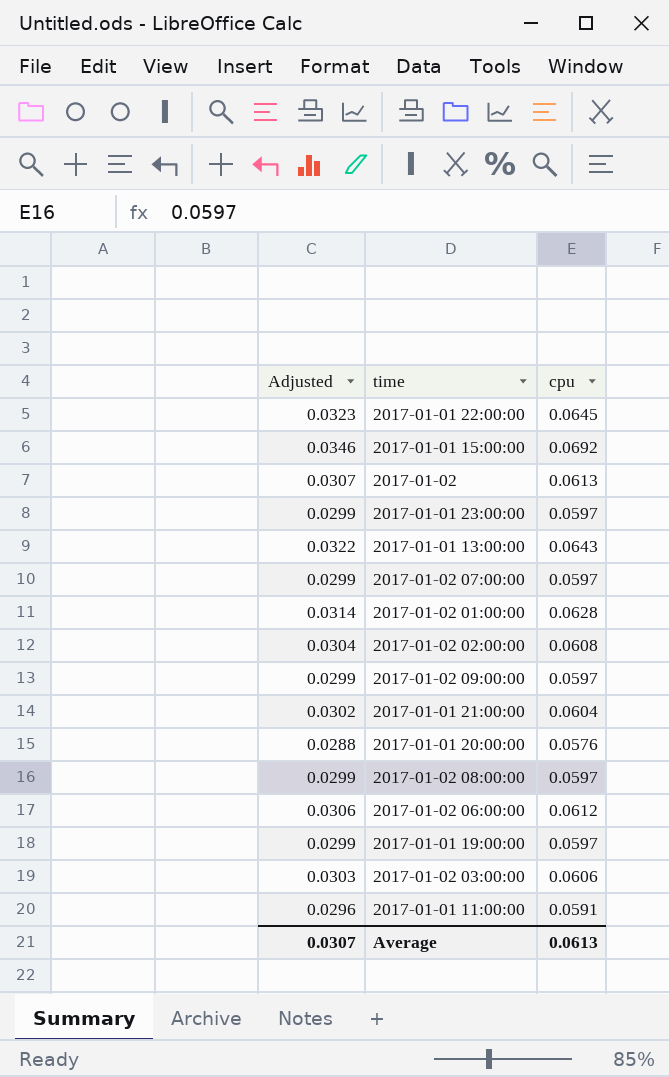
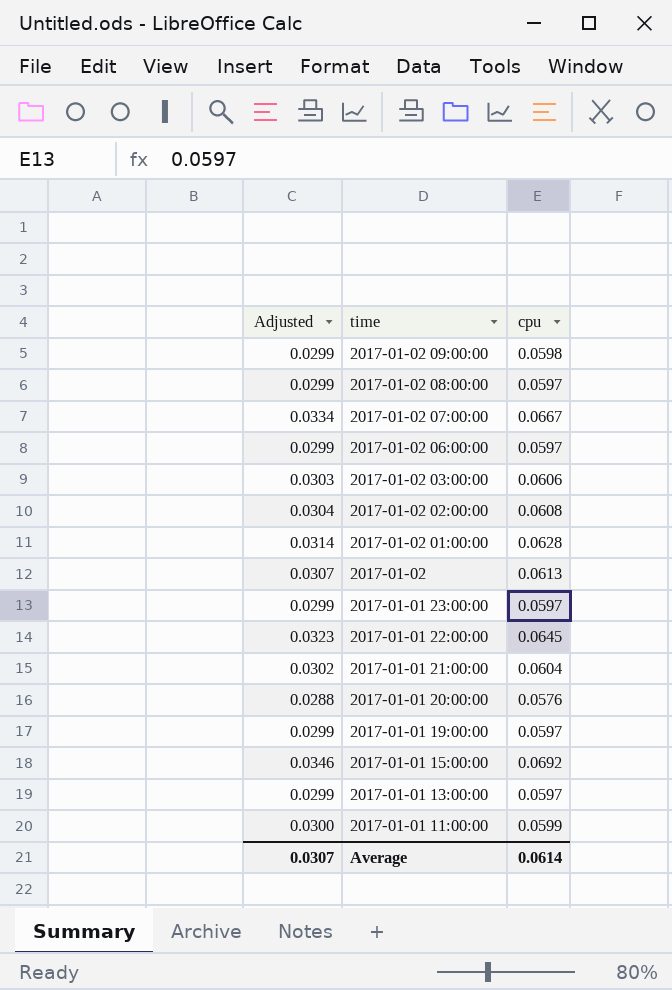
row order: none -> time descending
2017-01-02 09:00:00 | cpu: 0.0597 -> 0.0598
2017-01-02 07:00:00 | Adjusted: 0.0299 -> 0.0334
2017-01-02 07:00:00 | cpu: 0.0597 -> 0.0667
2017-01-02 06:00:00 | Adjusted: 0.0306 -> 0.0299
2017-01-02 06:00:00 | cpu: 0.0612 -> 0.0597
2017-01-01 13:00:00 | Adjusted: 0.0322 -> 0.0299
2017-01-01 13:00:00 | cpu: 0.0643 -> 0.0597
2017-01-01 11:00:00 | Adjusted: 0.0296 -> 0.0300
2017-01-01 11:00:00 | cpu: 0.0591 -> 0.0599
Average | cpu: 0.0613 -> 0.0614

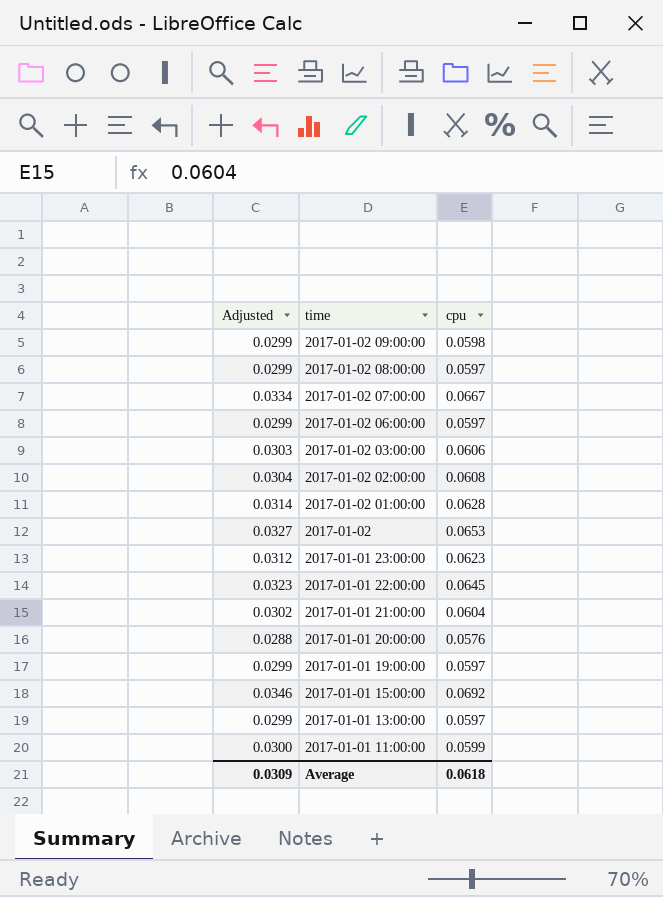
2017-01-02 | Adjusted: 0.0307 -> 0.0327
2017-01-02 | cpu: 0.0613 -> 0.0653
2017-01-01 23:00:00 | Adjusted: 0.0299 -> 0.0312
2017-01-01 23:00:00 | cpu: 0.0597 -> 0.0623
Average | Adjusted: 0.0307 -> 0.0309
Average | cpu: 0.0614 -> 0.0618

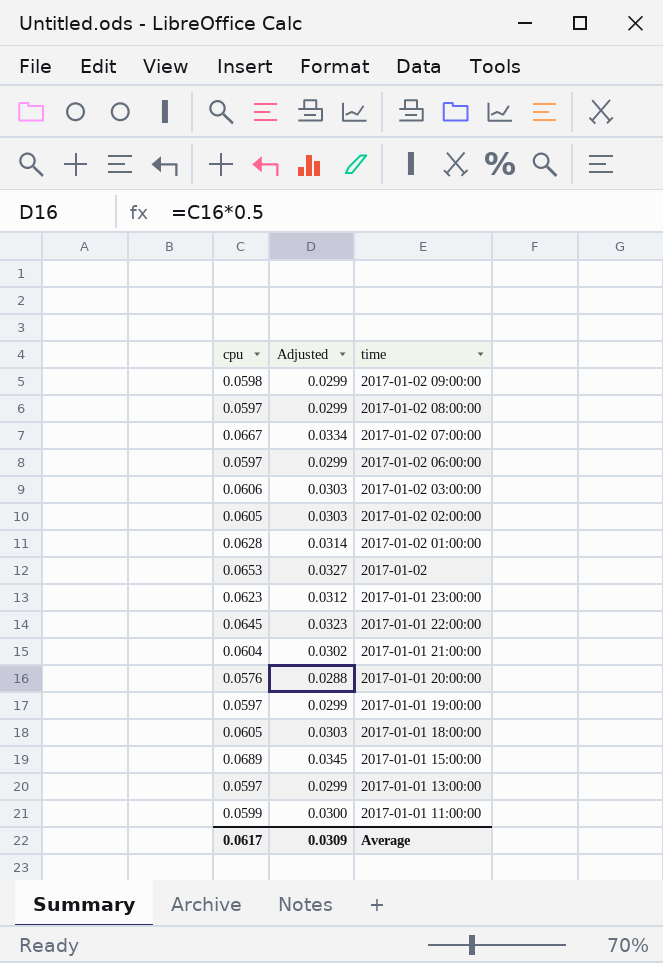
column cpu | position: 3 -> 1
2017-01-02 02:00:00 | cpu: 0.0608 -> 0.0605
2017-01-02 02:00:00 | Adjusted: 0.0304 -> 0.0303
row 2017-01-01 18:00:00: none -> 0.0605 | 0.0303
2017-01-01 15:00:00 | cpu: 0.0692 -> 0.0689
2017-01-01 15:00:00 | Adjusted: 0.0346 -> 0.0345
Average | cpu: 0.0618 -> 0.0617

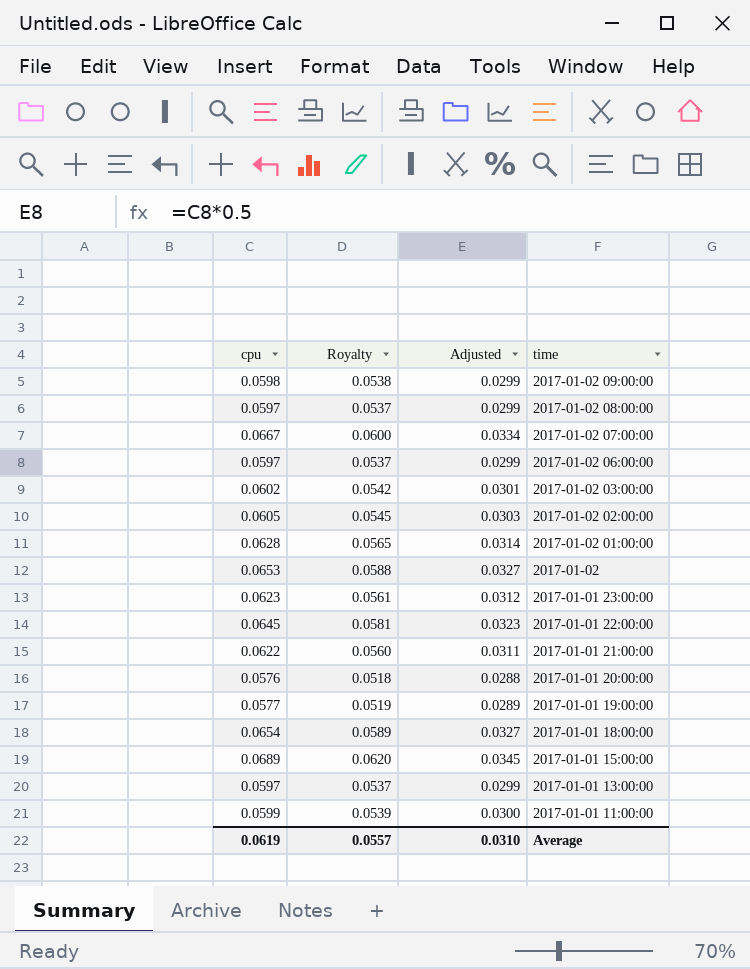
column Royalty | formula: none -> [cpu] * 0.9
2017-01-02 03:00:00 | cpu: 0.0606 -> 0.0602
2017-01-02 03:00:00 | Adjusted: 0.0303 -> 0.0301
2017-01-01 21:00:00 | cpu: 0.0604 -> 0.0622
2017-01-01 21:00:00 | Adjusted: 0.0302 -> 0.0311
2017-01-01 19:00:00 | cpu: 0.0597 -> 0.0577
2017-01-01 19:00:00 | Adjusted: 0.0299 -> 0.0289
2017-01-01 18:00:00 | cpu: 0.0605 -> 0.0654
2017-01-01 18:00:00 | Adjusted: 0.0303 -> 0.0327
Average | cpu: 0.0617 -> 0.0619
Average | Adjusted: 0.0309 -> 0.0310

